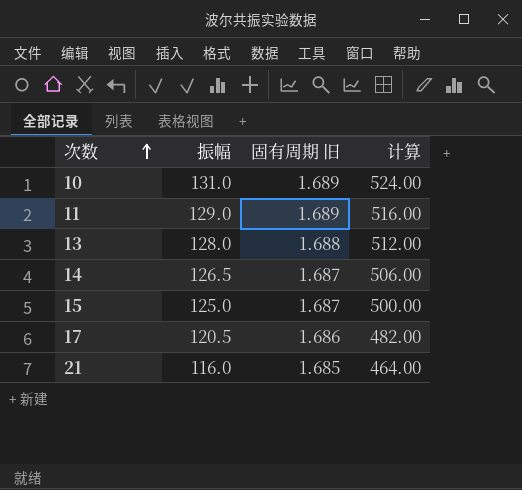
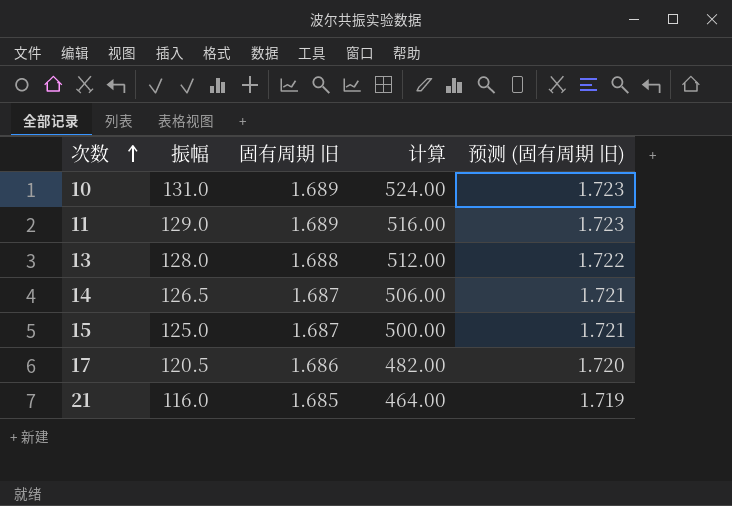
column 预测 (固有周期 旧) | formula: none -> [固有周期 旧] * 1.02

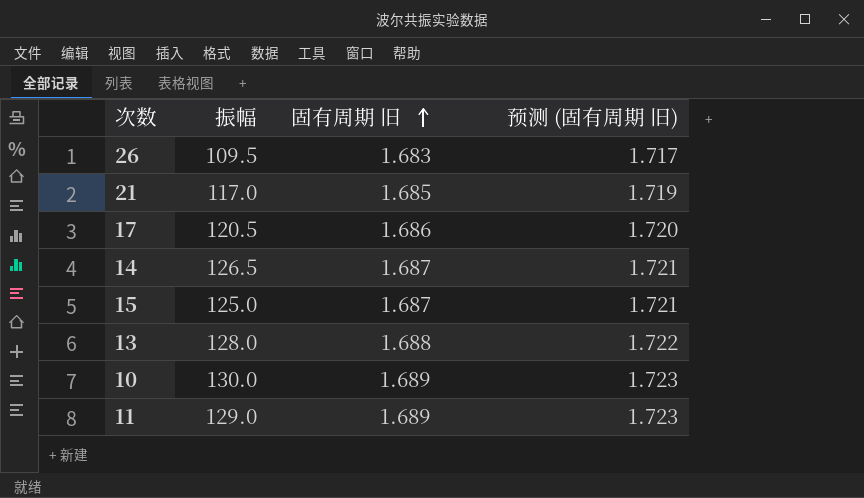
row order: 次数 ascending -> 固有周期 旧 ascending
column 计算 | formula: [振幅] * 4 -> none
row 26: none -> 109.5 | 1.683 | 1.717
21 | 振幅: 116.0 -> 117.0
10 | 振幅: 131.0 -> 130.0

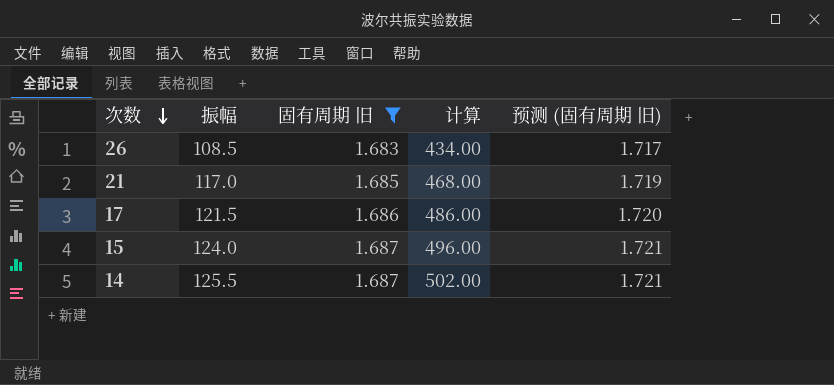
filter: none -> 固有周期 旧 <= 1.687
row order: 固有周期 旧 ascending -> 次数 descending
column 计算 | formula: none -> [振幅] * 4
26 | 振幅: 109.5 -> 108.5
17 | 振幅: 120.5 -> 121.5
15 | 振幅: 125.0 -> 124.0
14 | 振幅: 126.5 -> 125.5

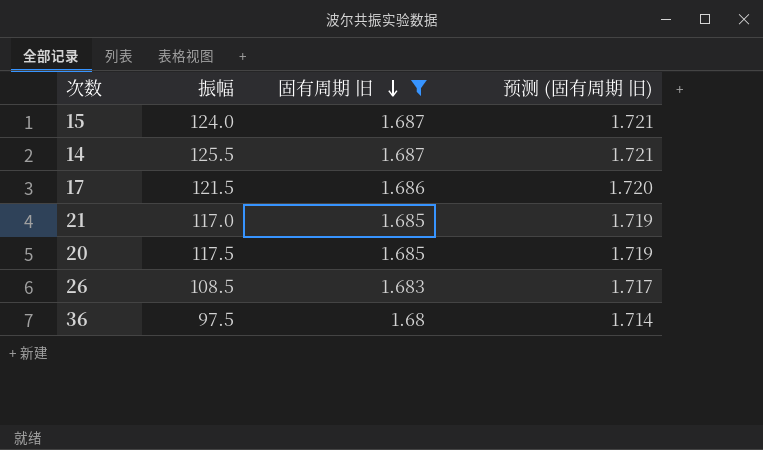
row order: 次数 descending -> 固有周期 旧 descending
column 计算 | formula: [振幅] * 4 -> none
row 20: none -> 117.5 | 1.685 | 1.719
row 36: none -> 97.5 | 1.68 | 1.714

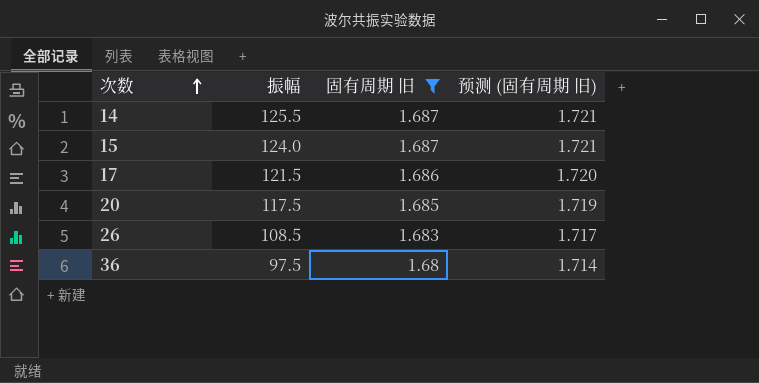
row order: 固有周期 旧 descending -> 次数 ascending
row 21: 117.0 | 1.685 | 1.719 -> none

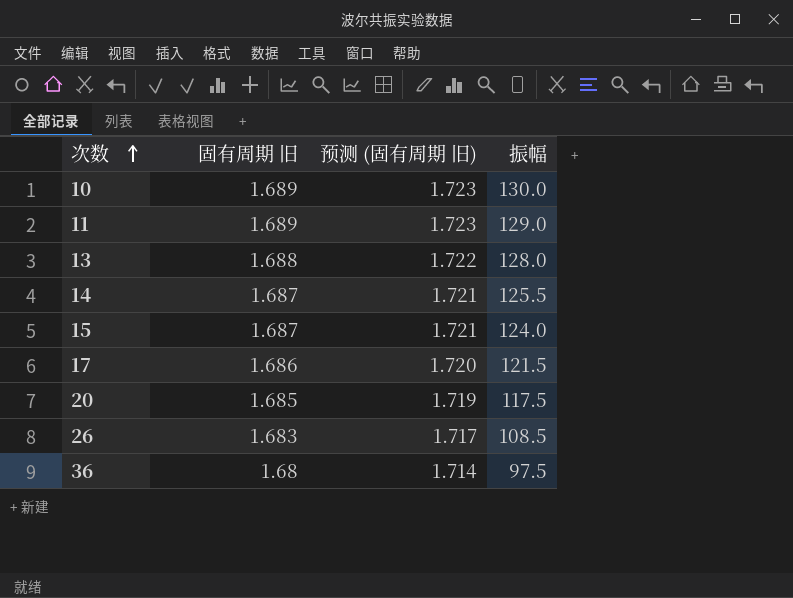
filter: 固有周期 旧 <= 1.687 -> none
column 振幅 | position: 2 -> 4

